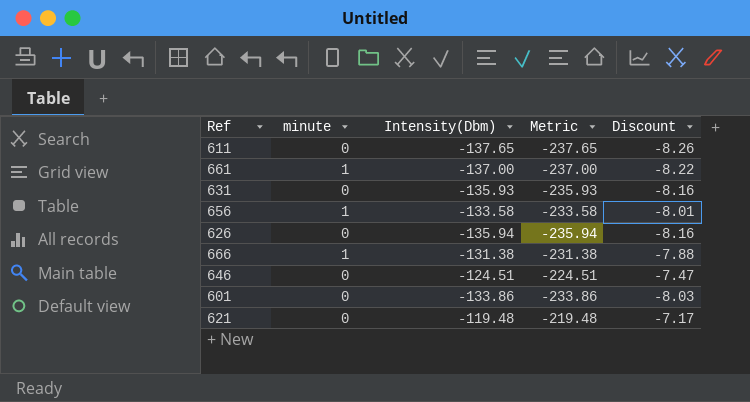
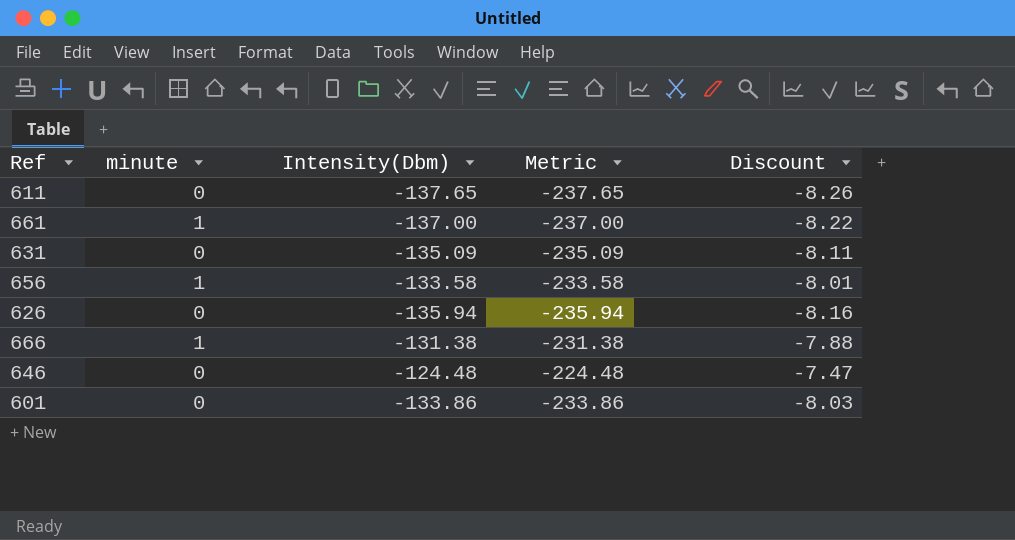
row 621: 0 | -119.48 | -219.48 | -7.17 -> none
631 | Intensity(Dbm): -135.93 -> -135.09
631 | Metric: -235.93 -> -235.09
631 | Discount: -8.16 -> -8.11
646 | Intensity(Dbm): -124.51 -> -124.48
646 | Metric: -224.51 -> -224.48

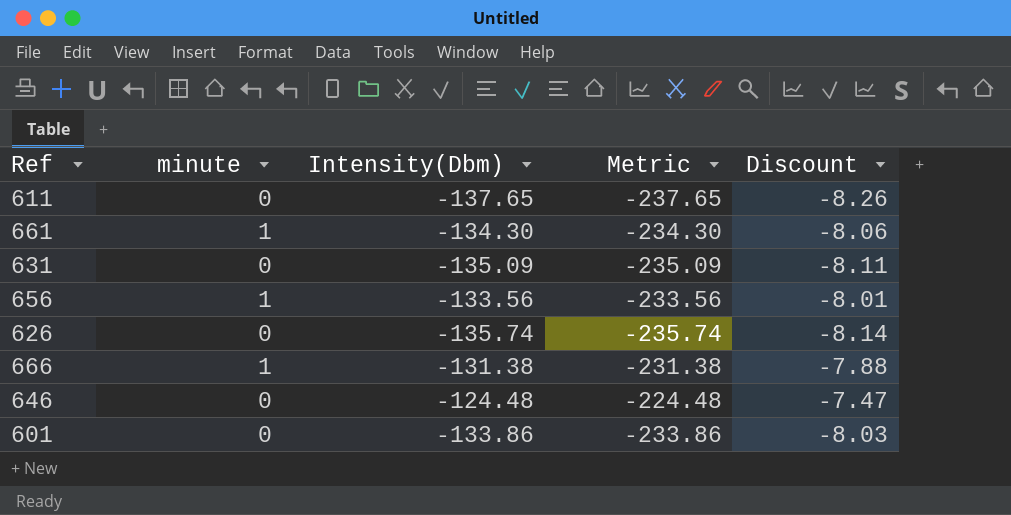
661 | Intensity(Dbm): -137.00 -> -134.30
661 | Metric: -237.00 -> -234.30
661 | Discount: -8.22 -> -8.06
656 | Intensity(Dbm): -133.58 -> -133.56
656 | Metric: -233.58 -> -233.56
626 | Intensity(Dbm): -135.94 -> -135.74
626 | Metric: -235.94 -> -235.74
626 | Discount: -8.16 -> -8.14

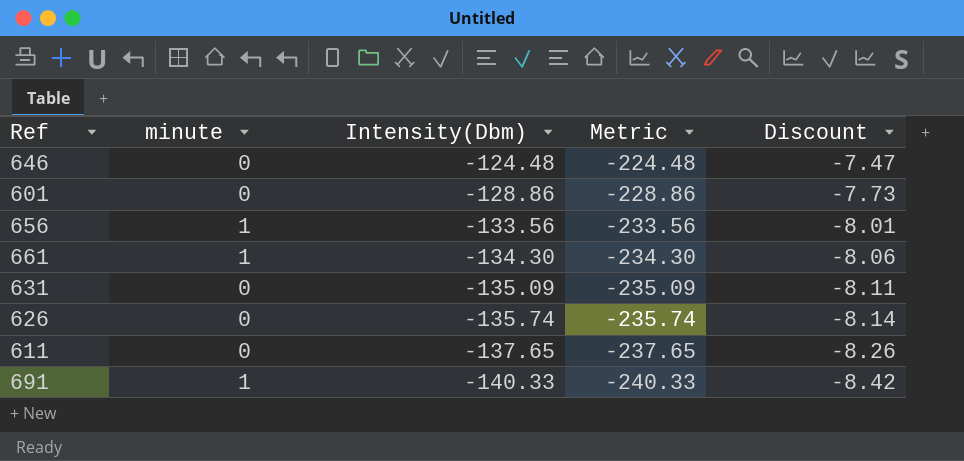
row order: none -> Intensity(Dbm) descending
row 666: 1 | -131.38 | -231.38 | -7.88 -> none
601 | Intensity(Dbm): -133.86 -> -128.86
601 | Metric: -233.86 -> -228.86
601 | Discount: -8.03 -> -7.73
row 691: none -> 1 | -140.33 | -240.33 | -8.42

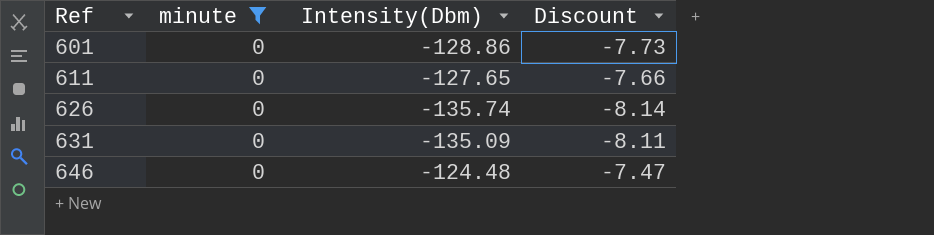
filter: none -> minute = 0
row order: Intensity(Dbm) descending -> Ref ascending
column Metric | formula: [Intensity(Dbm)] - 100 -> none
611 | Intensity(Dbm): -137.65 -> -127.65
611 | Discount: -8.26 -> -7.66

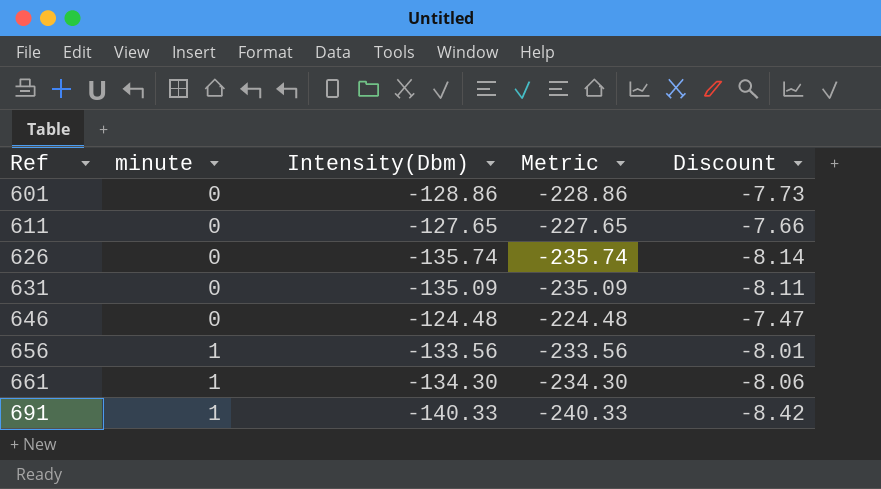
filter: minute = 0 -> none
column Metric | formula: none -> [Intensity(Dbm)] - 100

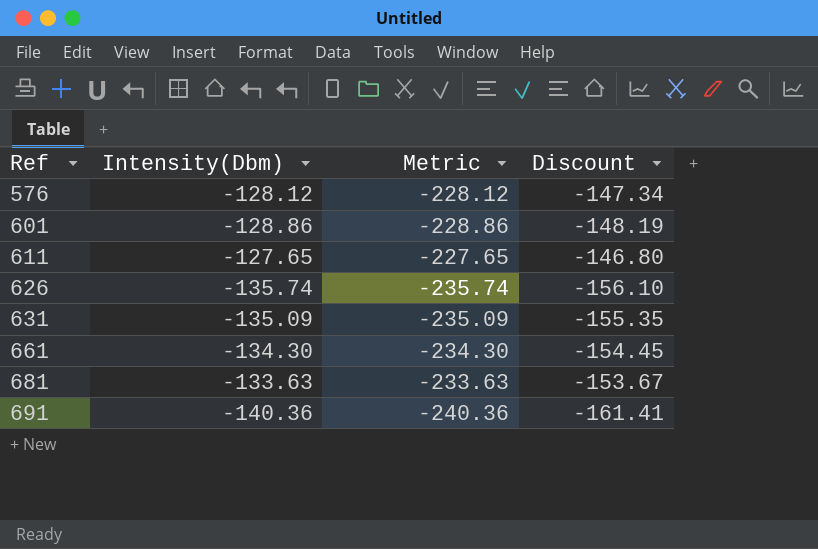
column minute | position: 2 -> none
column Discount | formula: [Intensity(Dbm)] * 0.06 -> [Intensity(Dbm)] * 1.15
row 646: 0 | -124.48 | -224.48 | -7.47 -> none
row 656: 1 | -133.56 | -233.56 | -8.01 -> none
row 576: none -> -128.12 | -228.12 | -147.34
row 681: none -> -133.63 | -233.63 | -153.67
691 | Intensity(Dbm): -140.33 -> -140.36
691 | Metric: -240.33 -> -240.36

